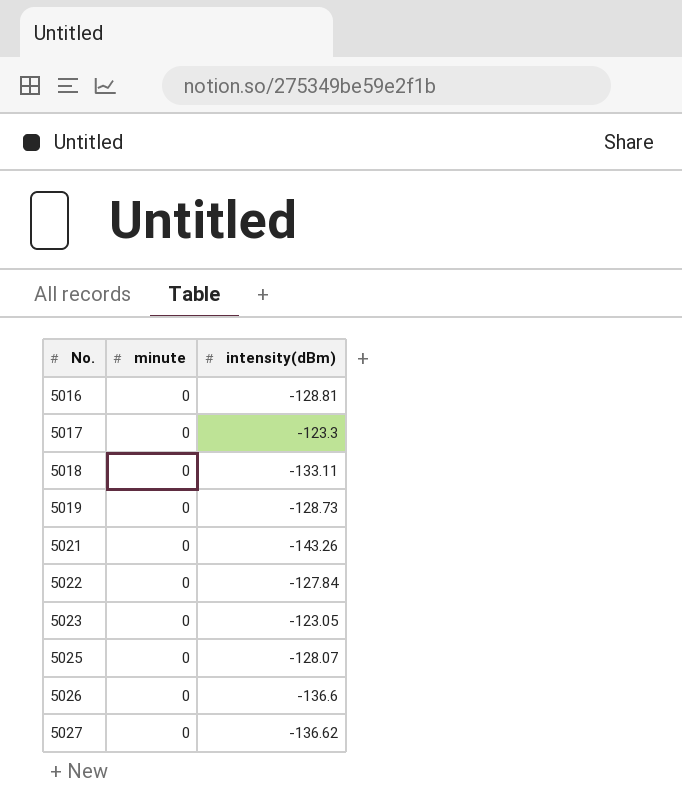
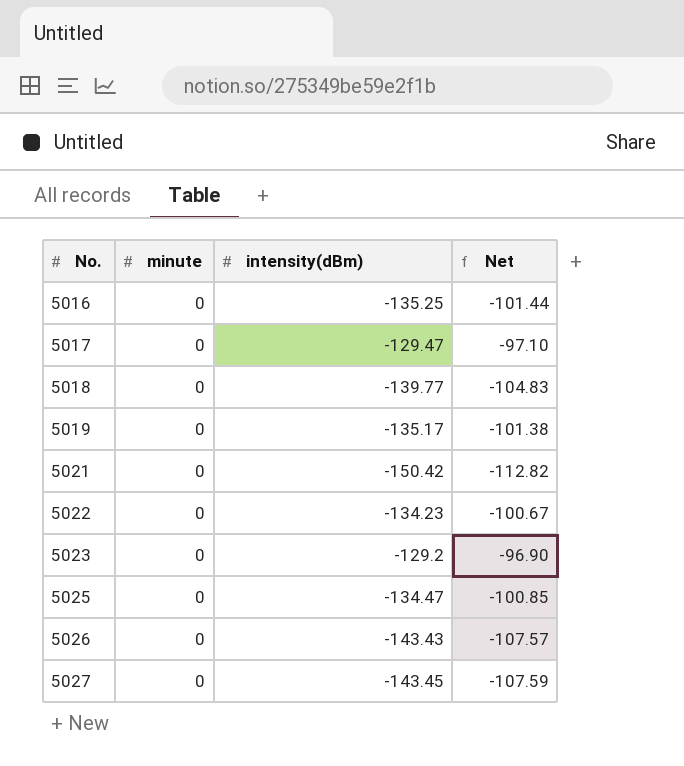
column Net | formula: none -> [intensity(dBm)] * 0.75
5016 | intensity(dBm): -128.81 -> -135.25
5017 | intensity(dBm): -123.3 -> -129.47
5018 | intensity(dBm): -133.11 -> -139.77
5019 | intensity(dBm): -128.73 -> -135.17
5021 | intensity(dBm): -143.26 -> -150.42
5022 | intensity(dBm): -127.84 -> -134.23
5023 | intensity(dBm): -123.05 -> -129.2
5025 | intensity(dBm): -128.07 -> -134.47
5026 | intensity(dBm): -136.6 -> -143.43
5027 | intensity(dBm): -136.62 -> -143.45

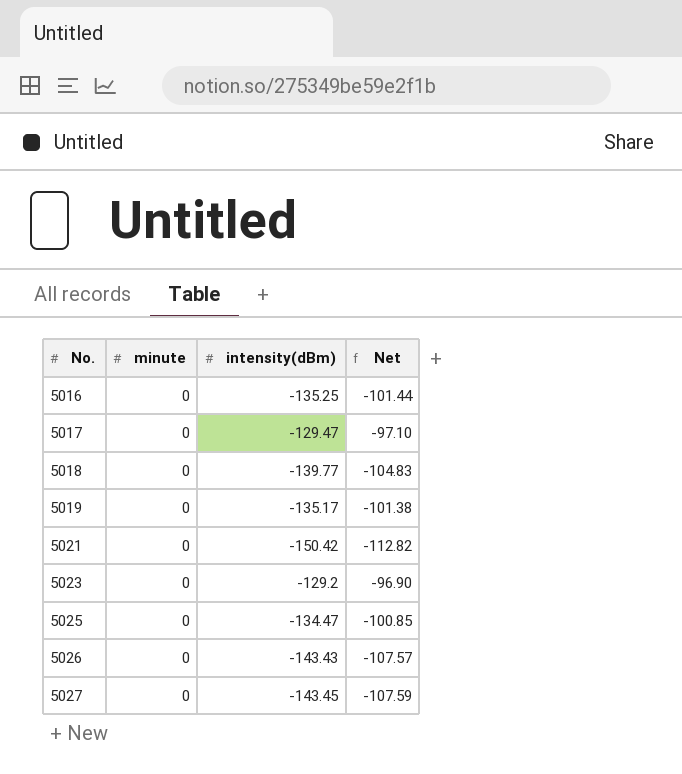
row 5022: 0 | -134.23 | -100.67 -> none

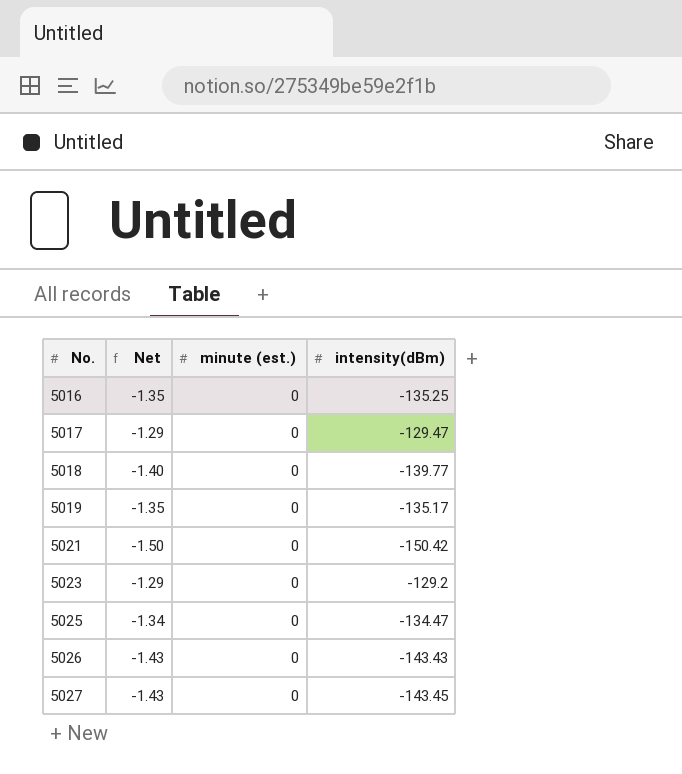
column Net | formula: [intensity(dBm)] * 0.75 -> [intensity(dBm)] * 0.01
column Net | position: 4 -> 2
column name: minute -> minute (est.)

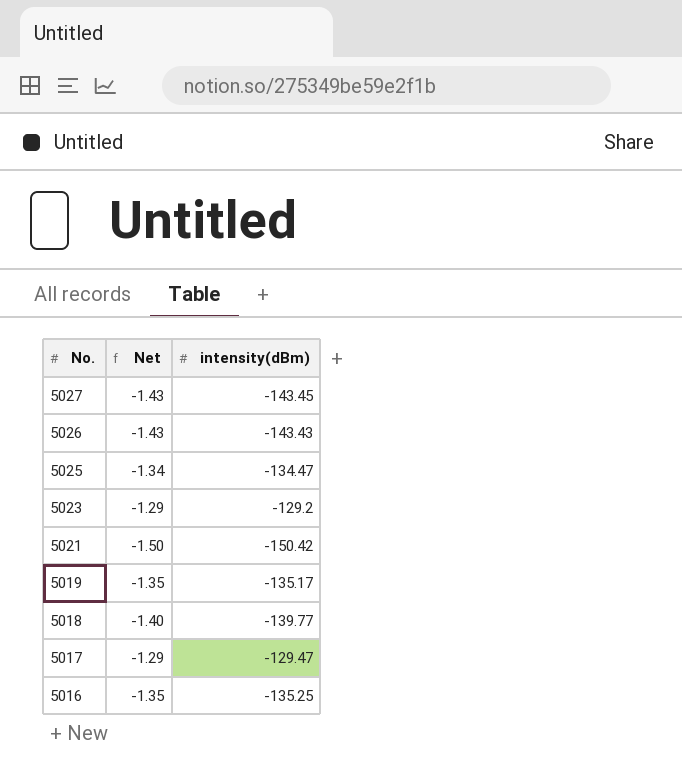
row order: No. ascending -> No. descending
column minute (est.) | position: 3 -> none

